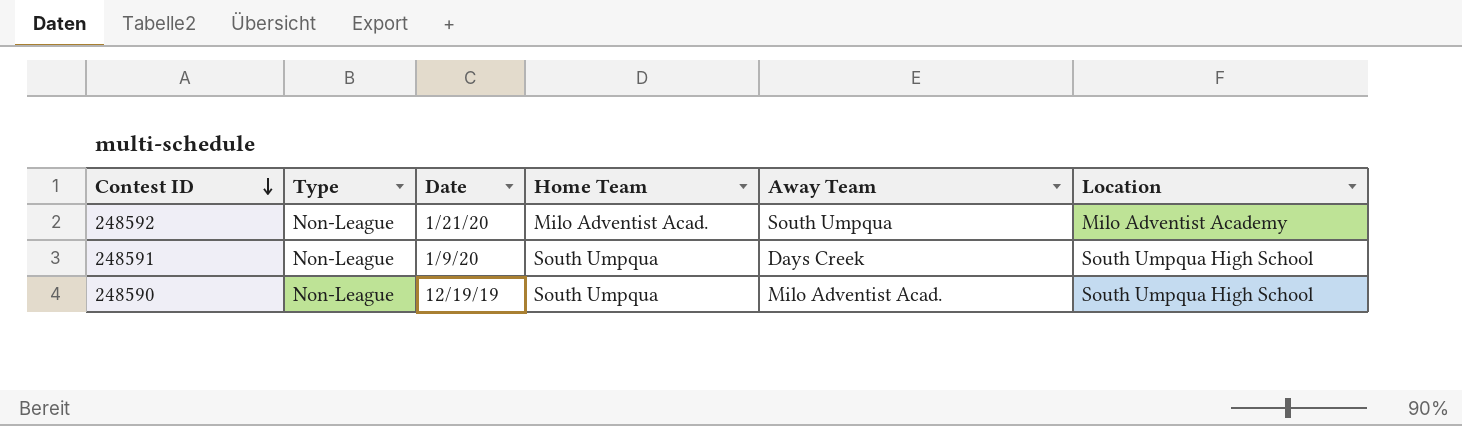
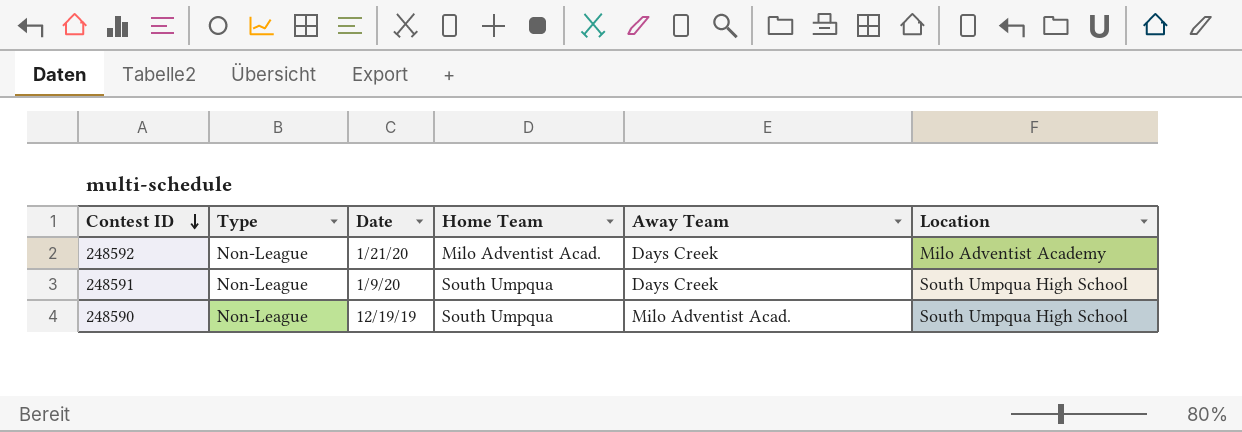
248592 | Away Team: South Umpqua -> Days Creek

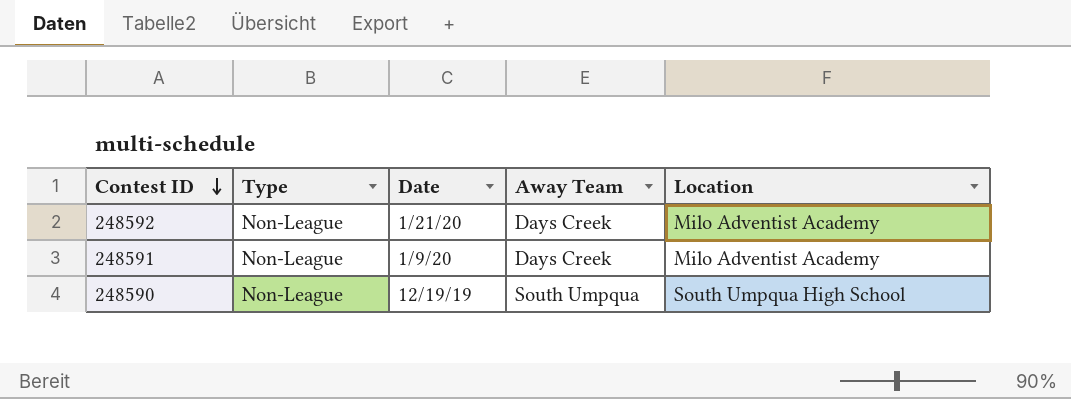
column Home Team | position: 4 -> none
248591 | Location: South Umpqua High School -> Milo Adventist Academy
248590 | Away Team: Milo Adventist Acad. -> South Umpqua

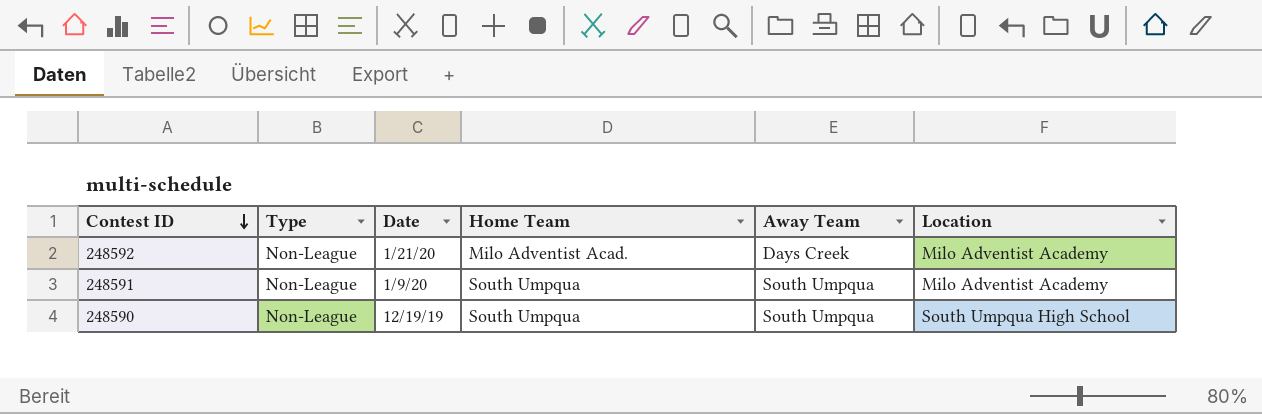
column Home Team | position: none -> 4
248591 | Away Team: Days Creek -> South Umpqua

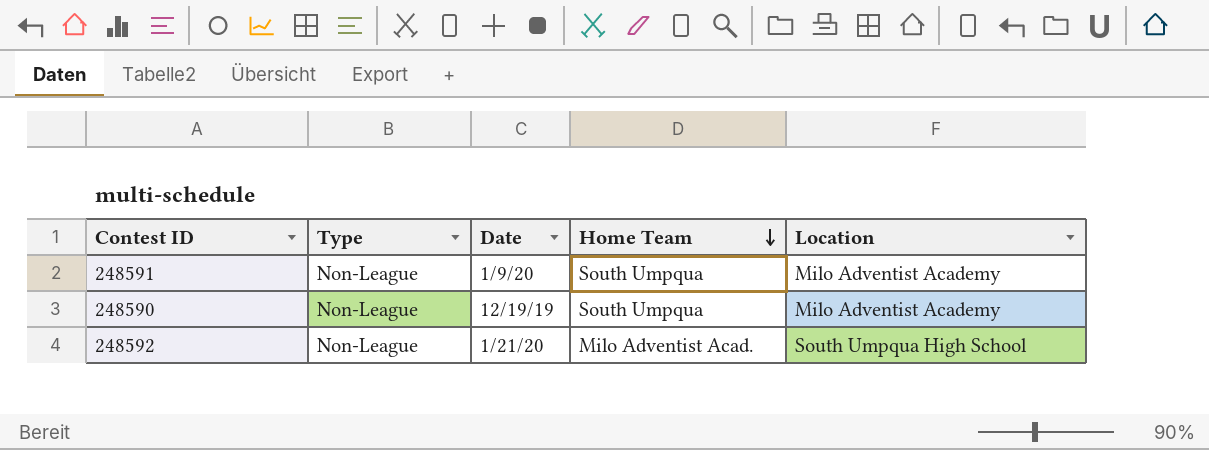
row order: Contest ID descending -> Home Team descending
column Away Team | position: 5 -> none
248590 | Location: South Umpqua High School -> Milo Adventist Academy
248592 | Location: Milo Adventist Academy -> South Umpqua High School

